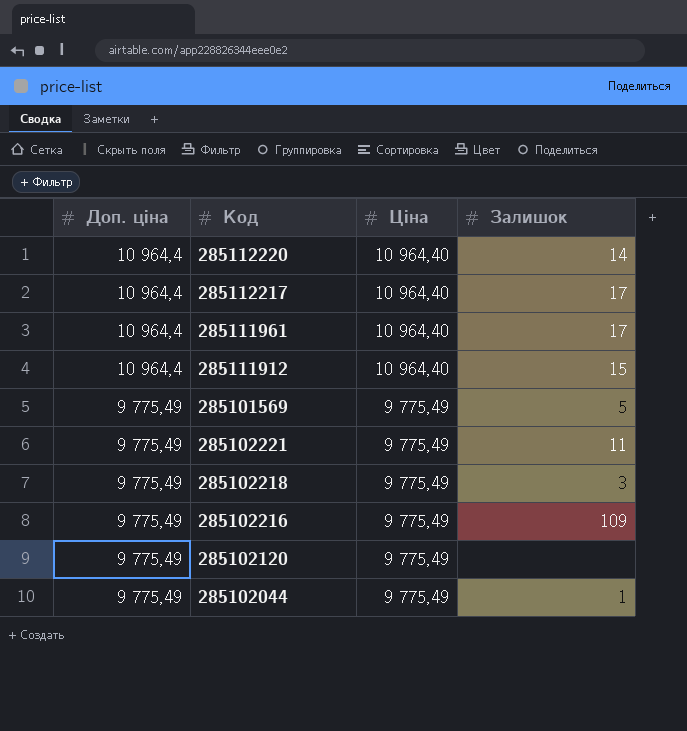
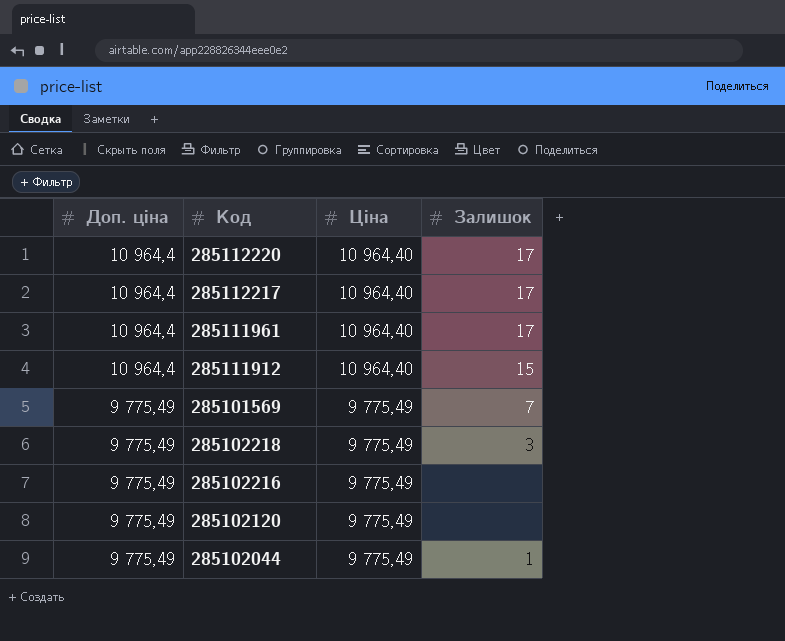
row 285102221: 9 775,49 | 9 775,49 | 11 -> none
285112220 | Залишок: 14 -> 17
285101569 | Залишок: 5 -> 7
285102216 | Залишок: 109 -> none

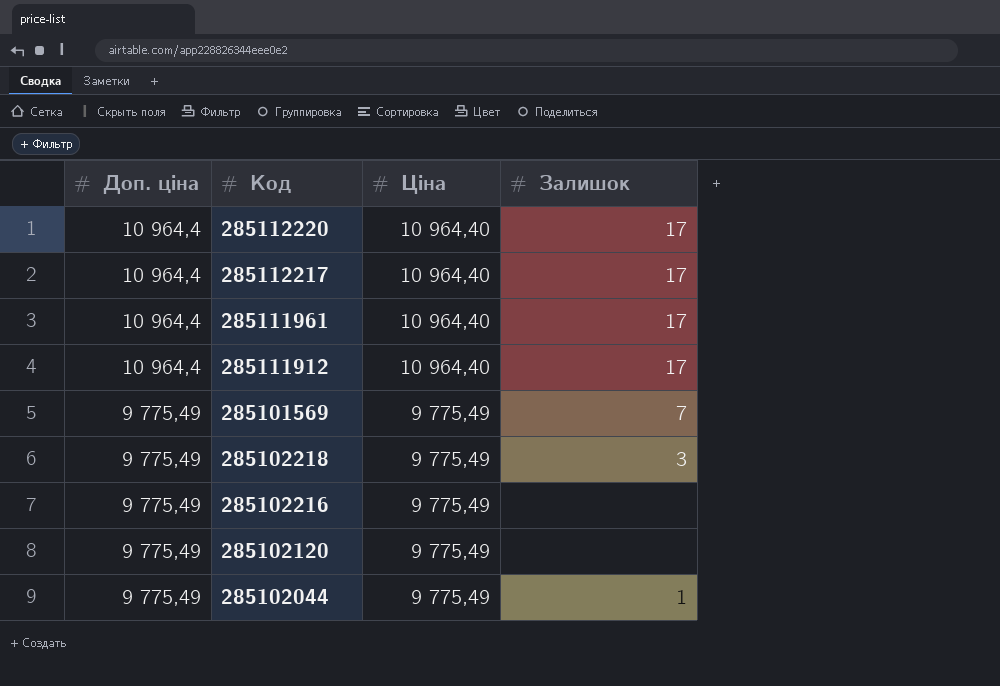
285111912 | Залишок: 15 -> 17

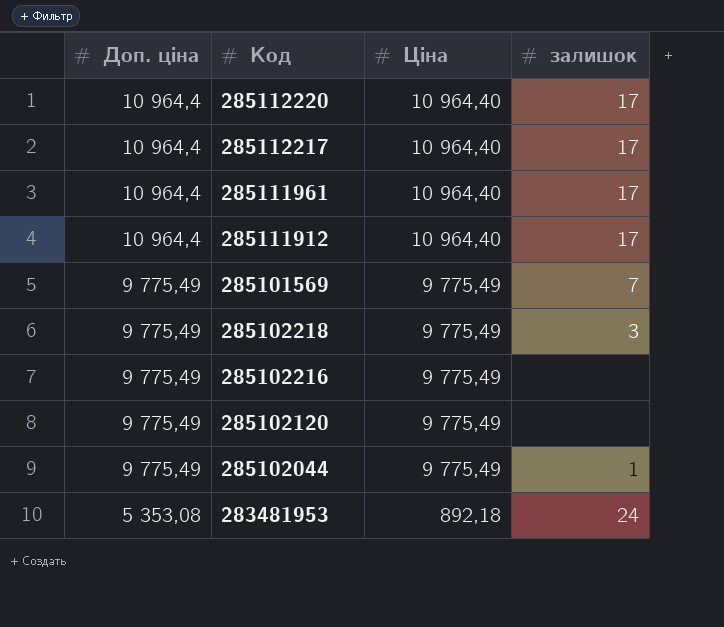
column name: Залишок -> залишок
row 283481953: none -> 5 353,08 | 892,18 | 24

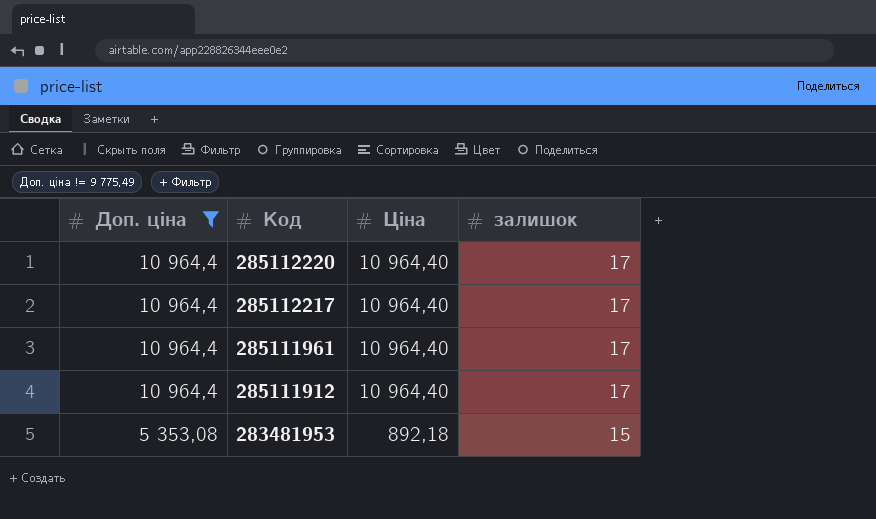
filter: none -> Доп. ціна != 9 775,49
283481953 | залишок: 24 -> 15

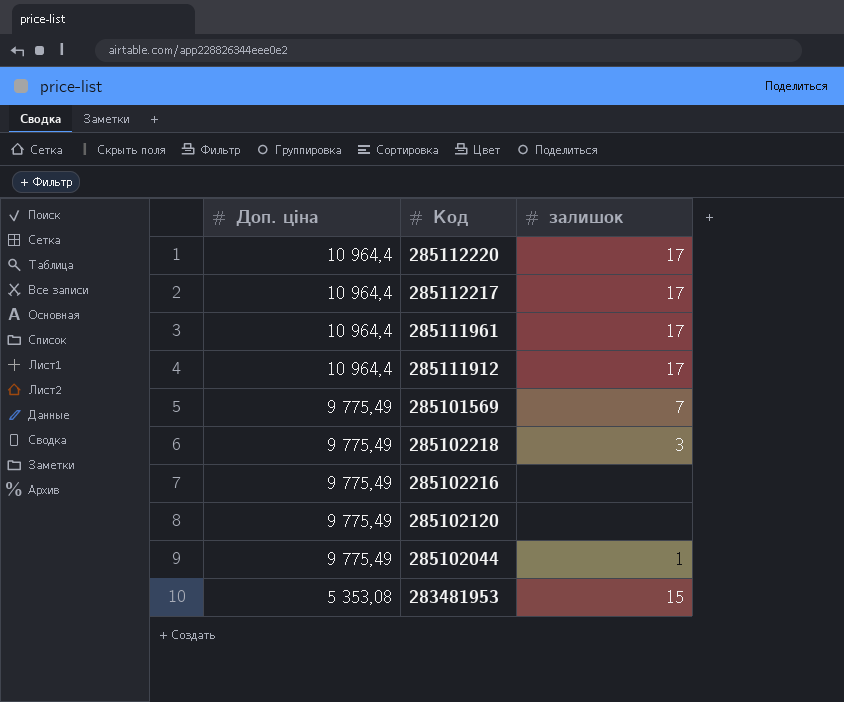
filter: Доп. ціна != 9 775,49 -> none
column Ціна | position: 3 -> none

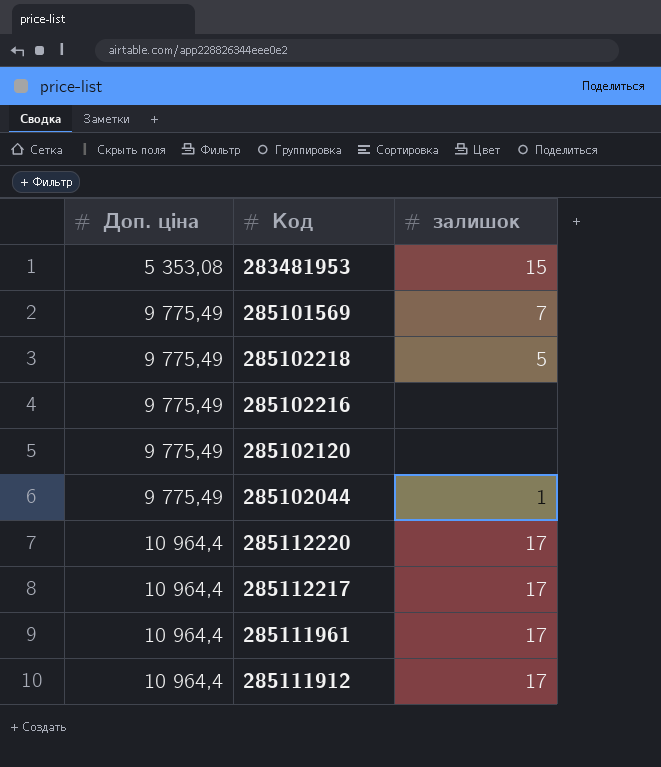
row order: Доп. ціна descending -> Доп. ціна ascending
285102218 | залишок: 3 -> 5

